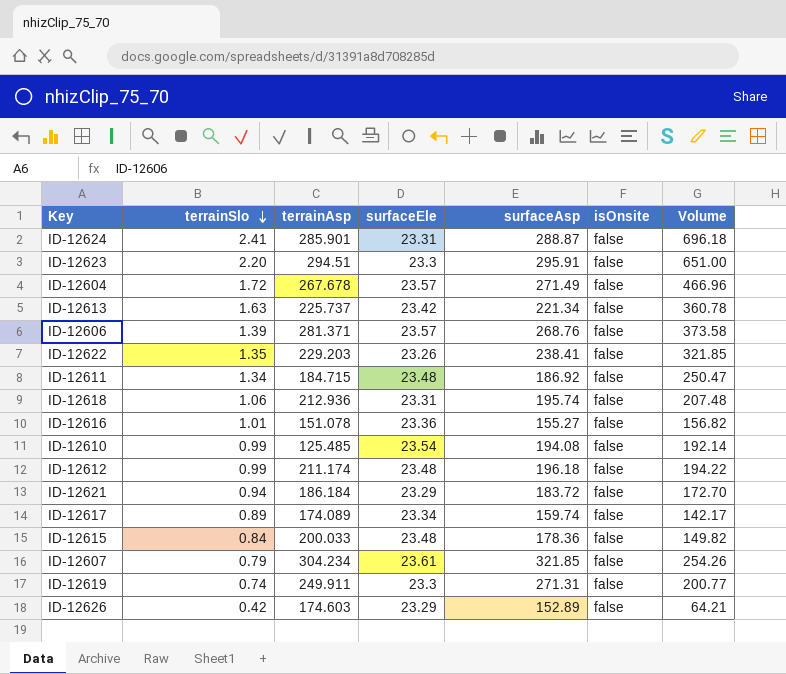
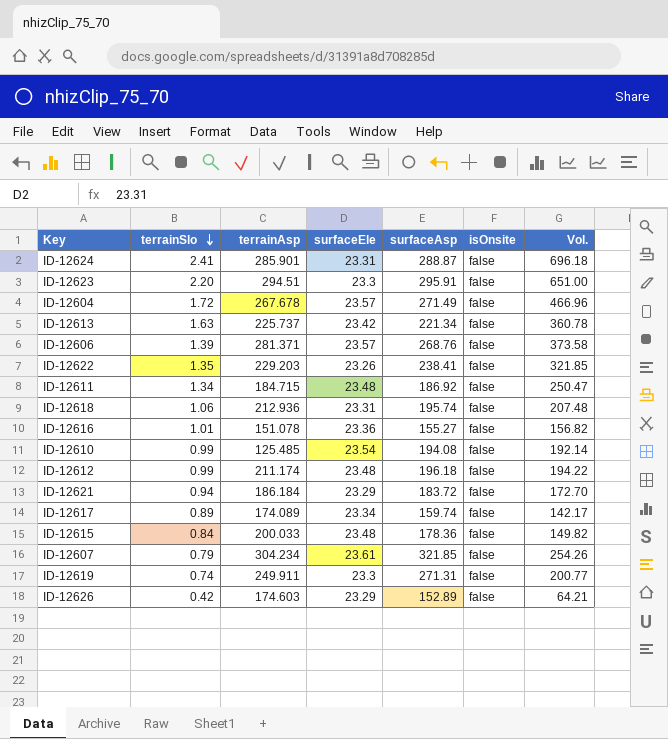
column name: Volume -> Vol.

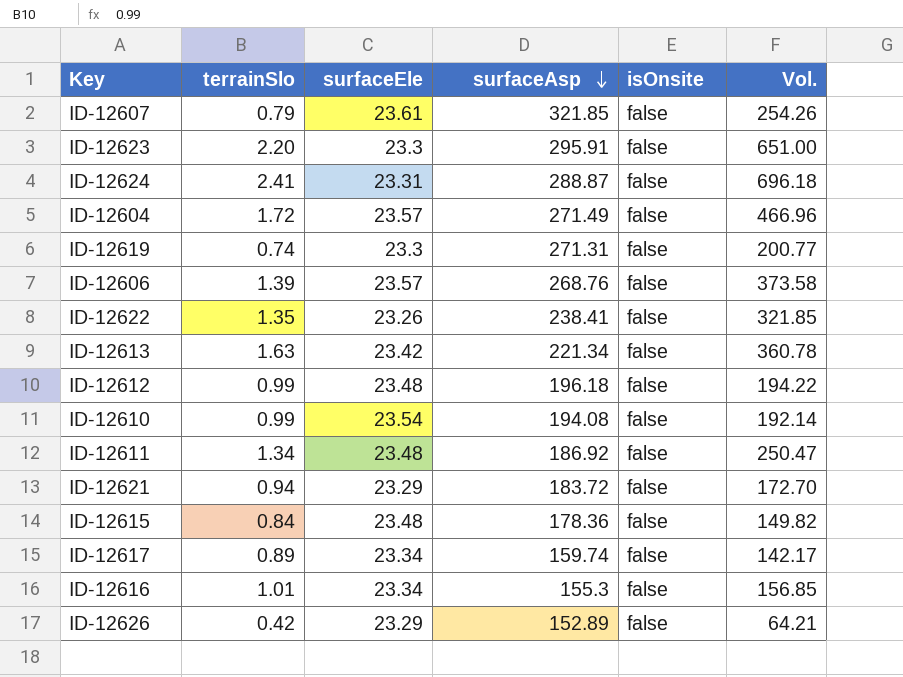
row order: terrainSlo descending -> surfaceAsp descending
column terrainAsp | position: 3 -> none
row ID-12618: 1.06 | 212.936 | 23.31 | 195.74 | false | 207.48 -> none
ID-12616 | surfaceEle: 23.36 -> 23.34
ID-12616 | surfaceAsp: 155.27 -> 155.3
ID-12616 | Vol.: 156.82 -> 156.85

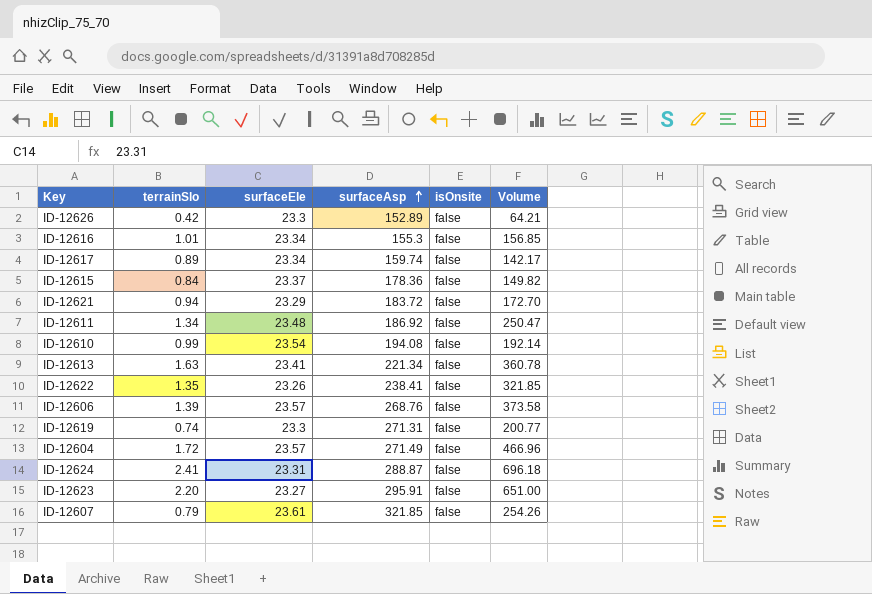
row order: surfaceAsp descending -> surfaceAsp ascending
column name: Vol. -> Volume
row ID-12612: 0.99 | 23.48 | 196.18 | false | 194.22 -> none
ID-12626 | surfaceEle: 23.29 -> 23.3
ID-12615 | surfaceEle: 23.48 -> 23.37
ID-12613 | surfaceEle: 23.42 -> 23.41
ID-12623 | surfaceEle: 23.3 -> 23.27

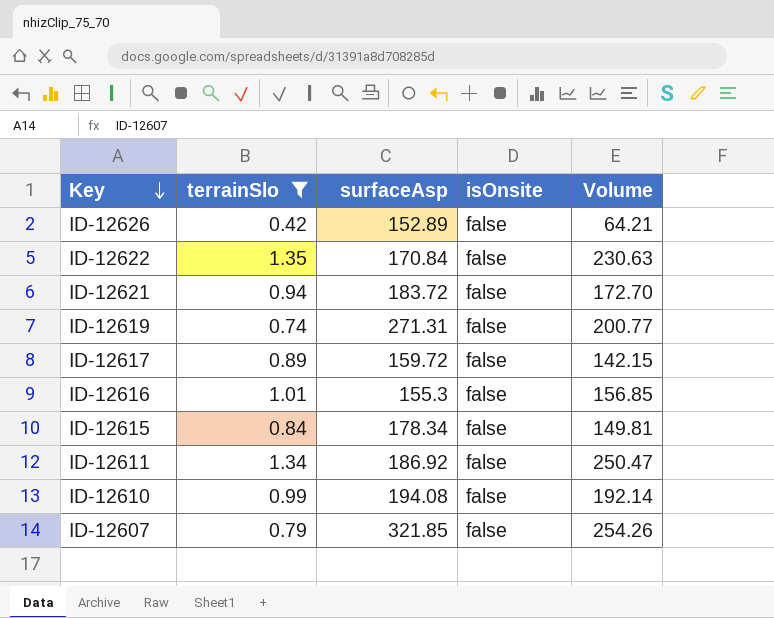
filter: none -> terrainSlo <= 1.35
row order: surfaceAsp ascending -> Key descending
column surfaceEle | position: 3 -> none
ID-12622 | surfaceAsp: 238.41 -> 170.84
ID-12622 | Volume: 321.85 -> 230.63
ID-12617 | surfaceAsp: 159.74 -> 159.72
ID-12617 | Volume: 142.17 -> 142.15
ID-12615 | surfaceAsp: 178.36 -> 178.34
ID-12615 | Volume: 149.82 -> 149.81

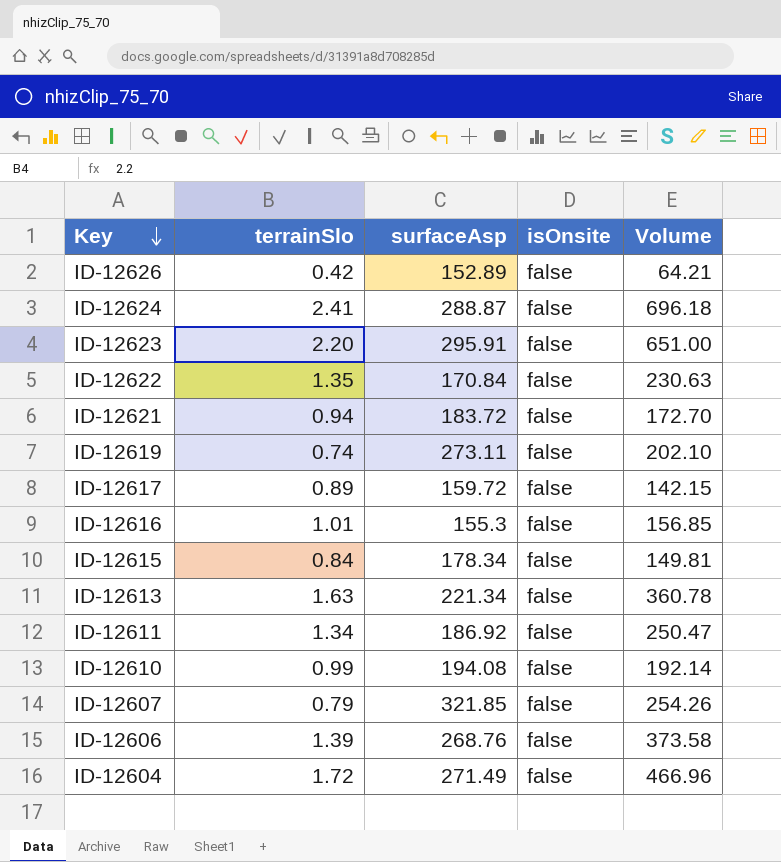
filter: terrainSlo <= 1.35 -> none
ID-12619 | surfaceAsp: 271.31 -> 273.11
ID-12619 | Volume: 200.77 -> 202.10

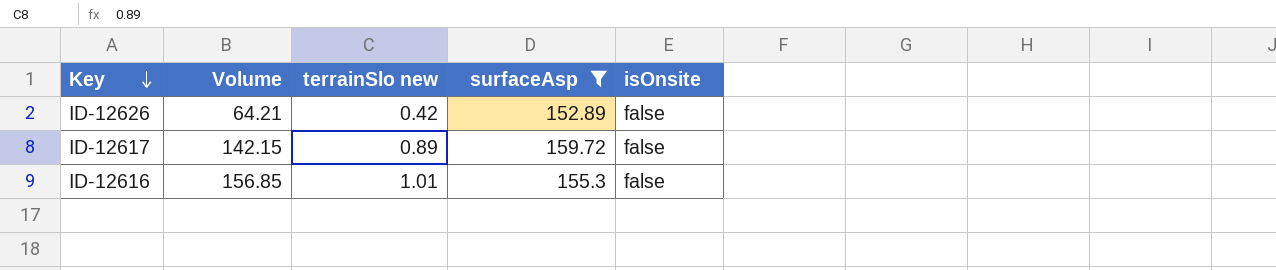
filter: none -> surfaceAsp <= 159.72
column Volume | position: 5 -> 2
column name: terrainSlo -> terrainSlo new

